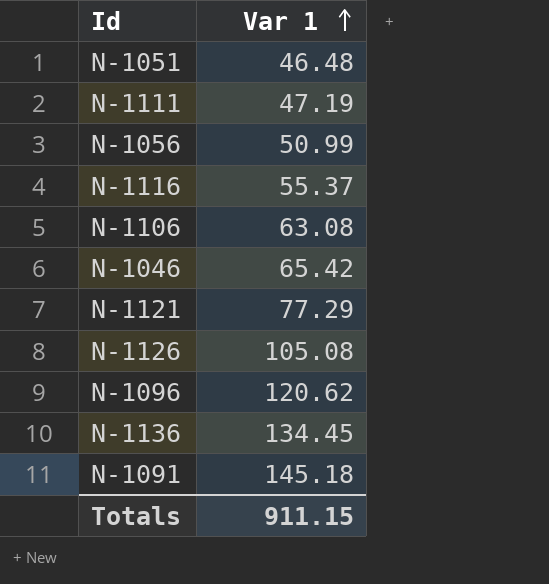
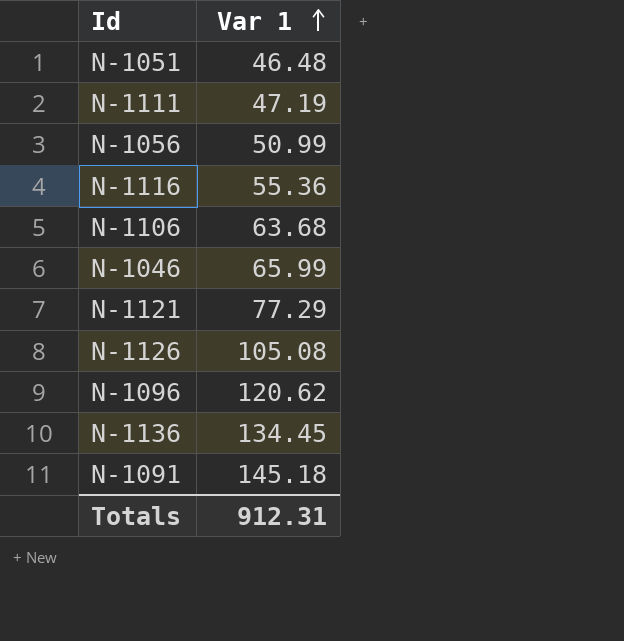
N-1116 | Var 1: 55.37 -> 55.36
N-1106 | Var 1: 63.08 -> 63.68
N-1046 | Var 1: 65.42 -> 65.99
Totals | Var 1: 911.15 -> 912.31

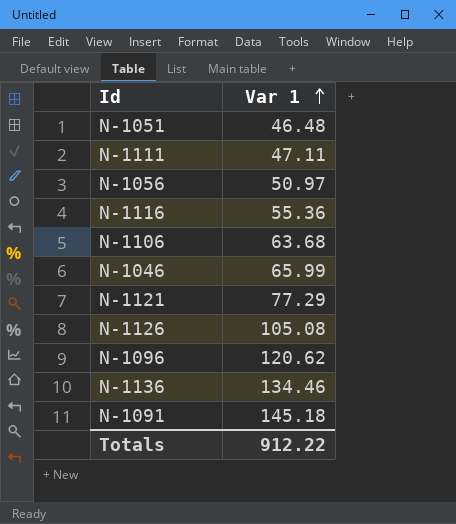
N-1111 | Var 1: 47.19 -> 47.11
N-1056 | Var 1: 50.99 -> 50.97
N-1136 | Var 1: 134.45 -> 134.46
Totals | Var 1: 912.31 -> 912.22

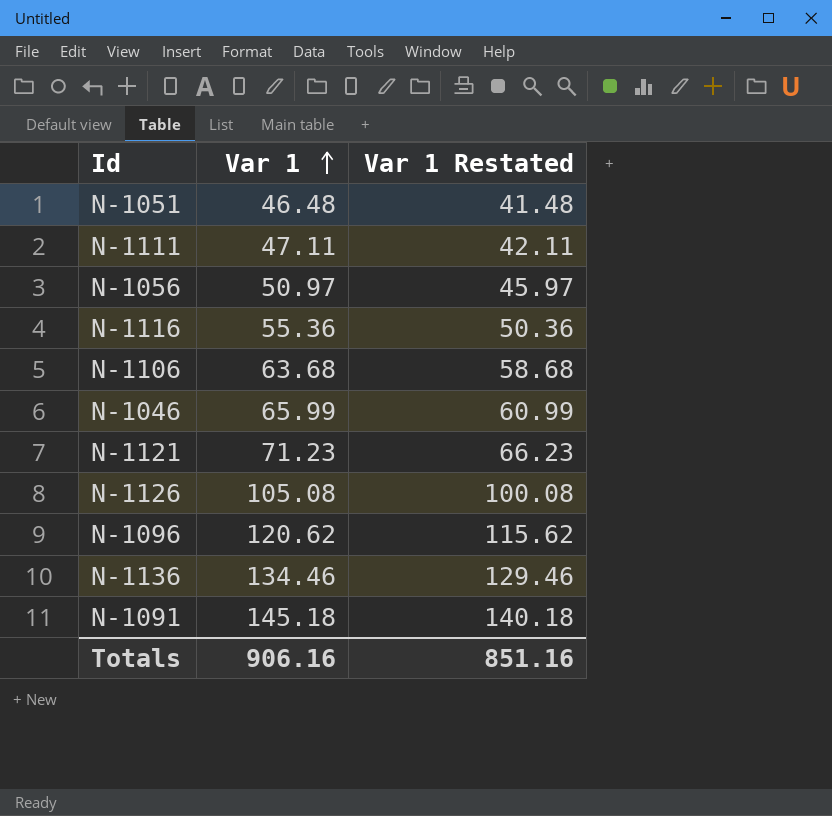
column Var 1 Restated | formula: none -> [Var 1] - 5
N-1121 | Var 1: 77.29 -> 71.23
Totals | Var 1: 912.22 -> 906.16

